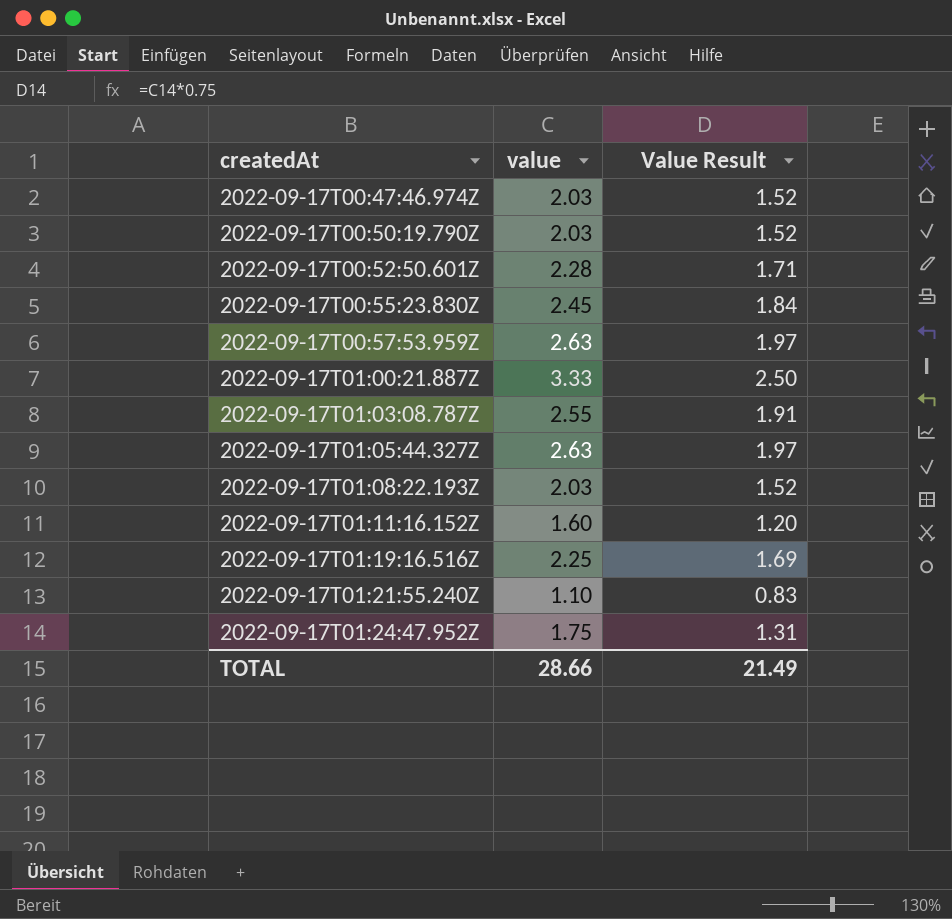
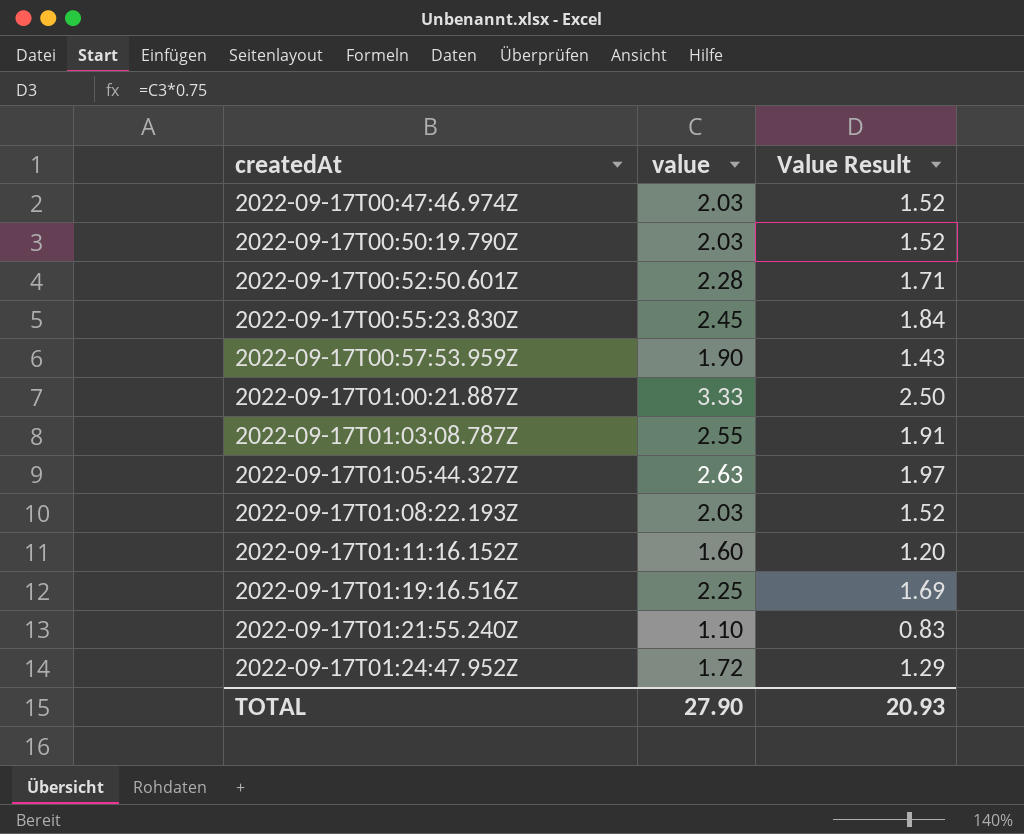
2022-09-17T00:57:53.959Z | value: 2.63 -> 1.90
2022-09-17T00:57:53.959Z | Value Result: 1.97 -> 1.43
2022-09-17T01:24:47.952Z | value: 1.75 -> 1.72
2022-09-17T01:24:47.952Z | Value Result: 1.31 -> 1.29
TOTAL | value: 28.66 -> 27.90
TOTAL | Value Result: 21.49 -> 20.93

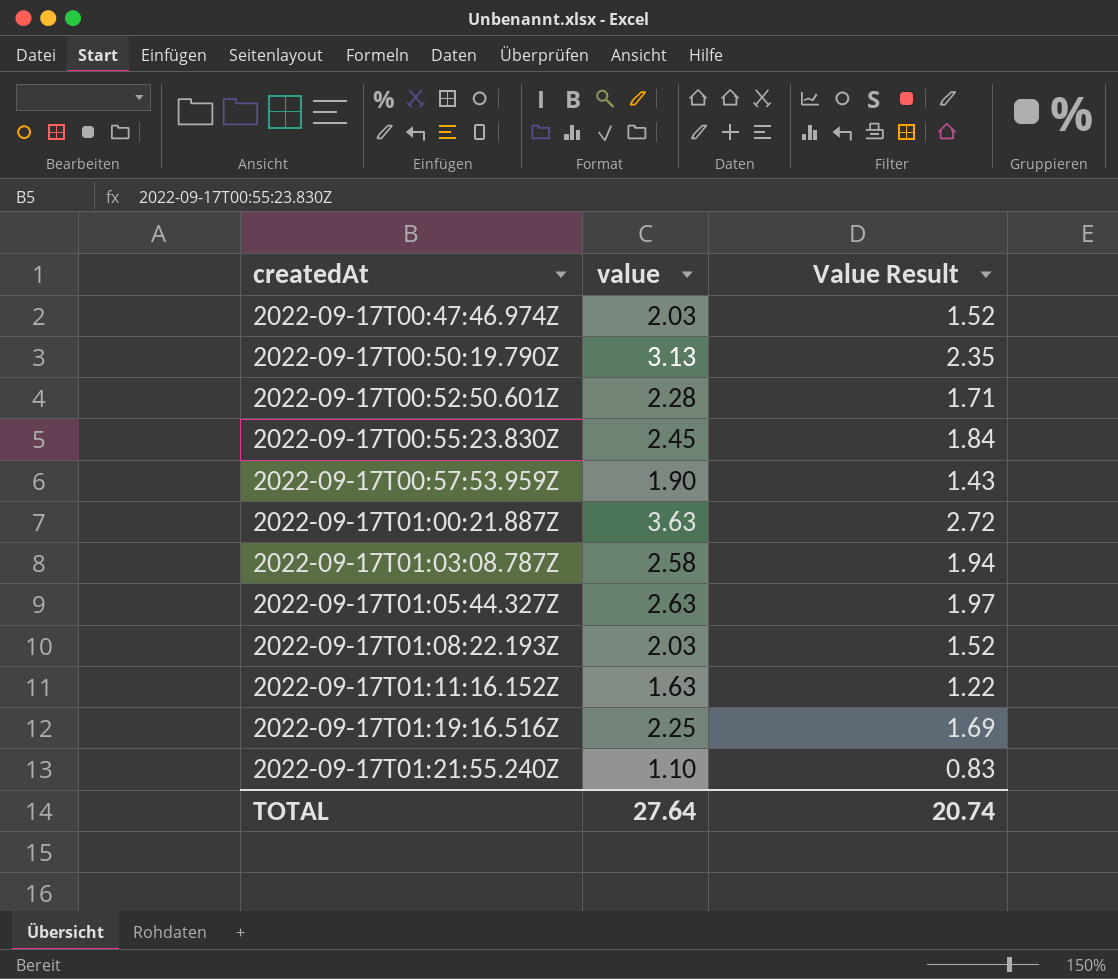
row 2022-09-17T01:24:47.952Z: 1.72 | 1.29 -> none
2022-09-17T00:50:19.790Z | value: 2.03 -> 3.13
2022-09-17T00:50:19.790Z | Value Result: 1.52 -> 2.35
2022-09-17T01:00:21.887Z | value: 3.33 -> 3.63
2022-09-17T01:00:21.887Z | Value Result: 2.50 -> 2.72
2022-09-17T01:03:08.787Z | value: 2.55 -> 2.58
2022-09-17T01:03:08.787Z | Value Result: 1.91 -> 1.94
2022-09-17T01:11:16.152Z | value: 1.60 -> 1.63
2022-09-17T01:11:16.152Z | Value Result: 1.20 -> 1.22
TOTAL | value: 27.90 -> 27.64
TOTAL | Value Result: 20.93 -> 20.74

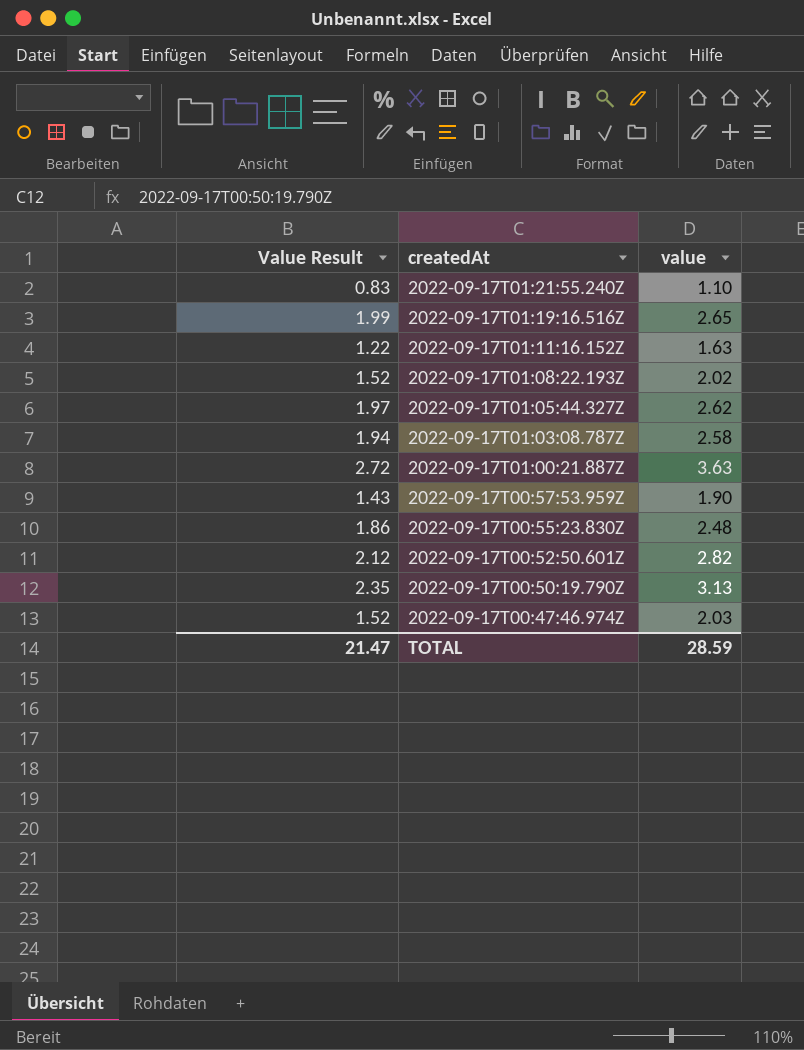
row order: createdAt ascending -> createdAt descending
column Value Result | position: 3 -> 1
2022-09-17T01:19:16.516Z | Value Result: 1.69 -> 1.99
2022-09-17T01:19:16.516Z | value: 2.25 -> 2.65
2022-09-17T01:08:22.193Z | value: 2.03 -> 2.02
2022-09-17T01:05:44.327Z | value: 2.63 -> 2.62
2022-09-17T00:55:23.830Z | Value Result: 1.84 -> 1.86
2022-09-17T00:55:23.830Z | value: 2.45 -> 2.48
2022-09-17T00:52:50.601Z | Value Result: 1.71 -> 2.12
2022-09-17T00:52:50.601Z | value: 2.28 -> 2.82
TOTAL | Value Result: 20.74 -> 21.47
TOTAL | value: 27.64 -> 28.59

